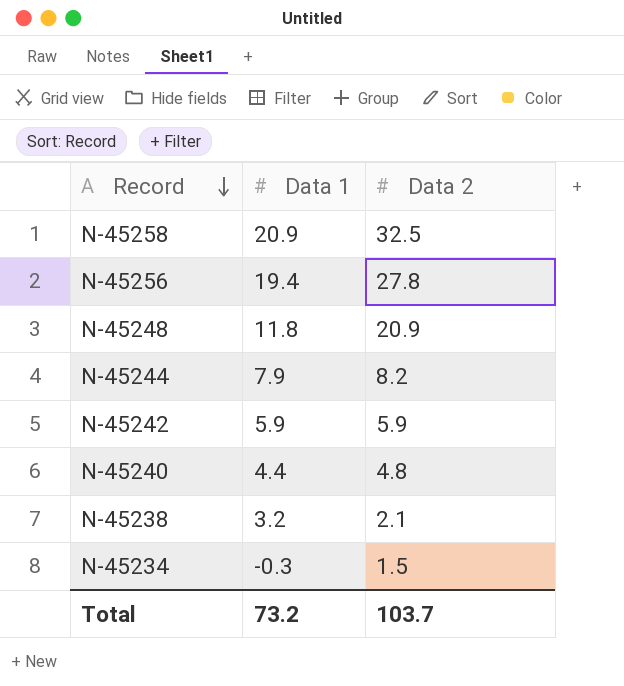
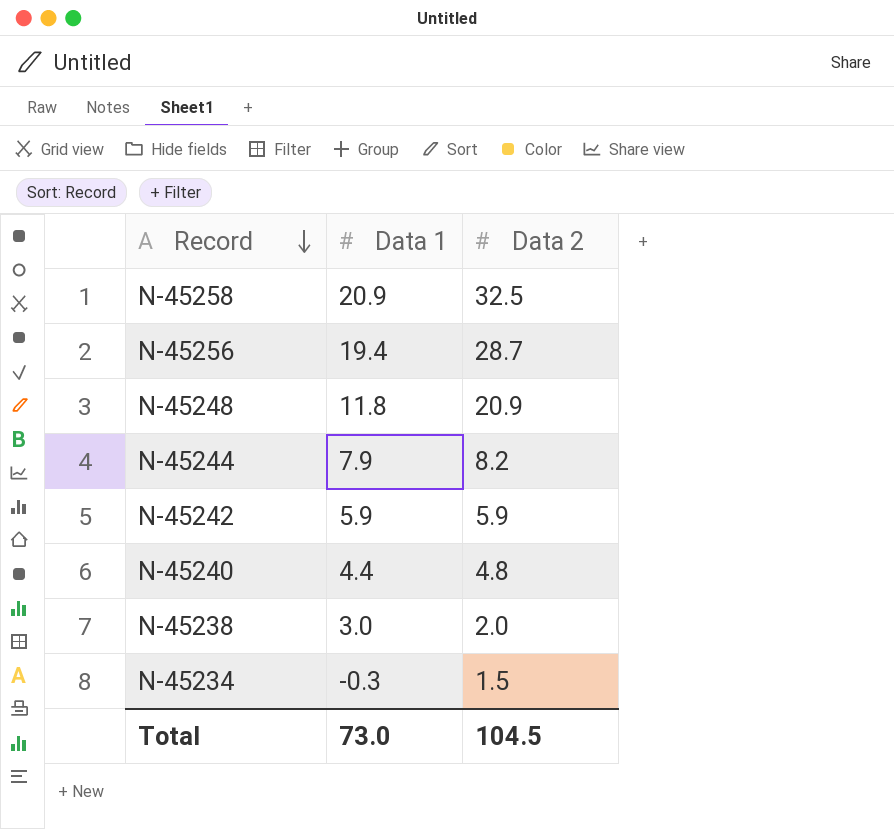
N-45256 | Data 2: 27.8 -> 28.7
N-45238 | Data 1: 3.2 -> 3.0
N-45238 | Data 2: 2.1 -> 2.0
Total | Data 1: 73.2 -> 73.0
Total | Data 2: 103.7 -> 104.5

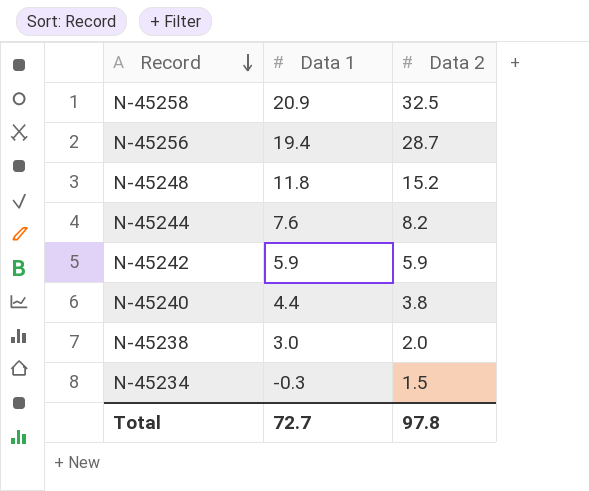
N-45248 | Data 2: 20.9 -> 15.2
N-45244 | Data 1: 7.9 -> 7.6
N-45240 | Data 2: 4.8 -> 3.8
Total | Data 1: 73.0 -> 72.7
Total | Data 2: 104.5 -> 97.8

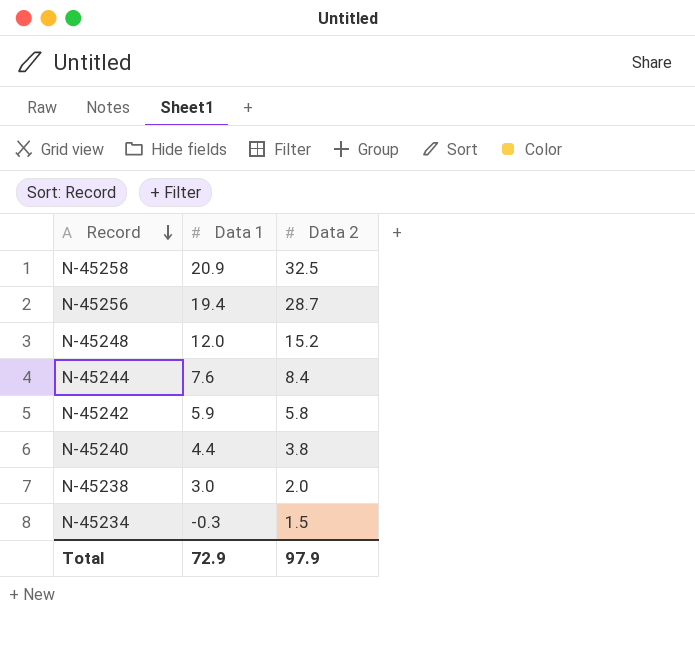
N-45248 | Data 1: 11.8 -> 12.0
N-45244 | Data 2: 8.2 -> 8.4
N-45242 | Data 2: 5.9 -> 5.8
Total | Data 1: 72.7 -> 72.9
Total | Data 2: 97.8 -> 97.9

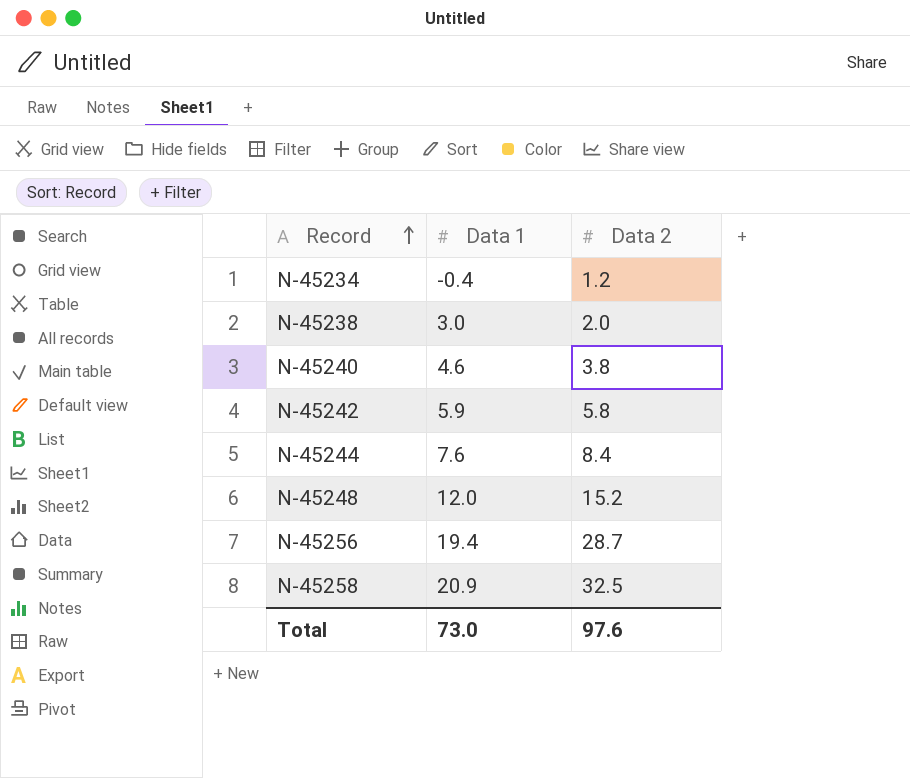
row order: Record descending -> Record ascending
N-45234 | Data 1: -0.3 -> -0.4
N-45234 | Data 2: 1.5 -> 1.2
N-45240 | Data 1: 4.4 -> 4.6
Total | Data 1: 72.9 -> 73.0
Total | Data 2: 97.9 -> 97.6

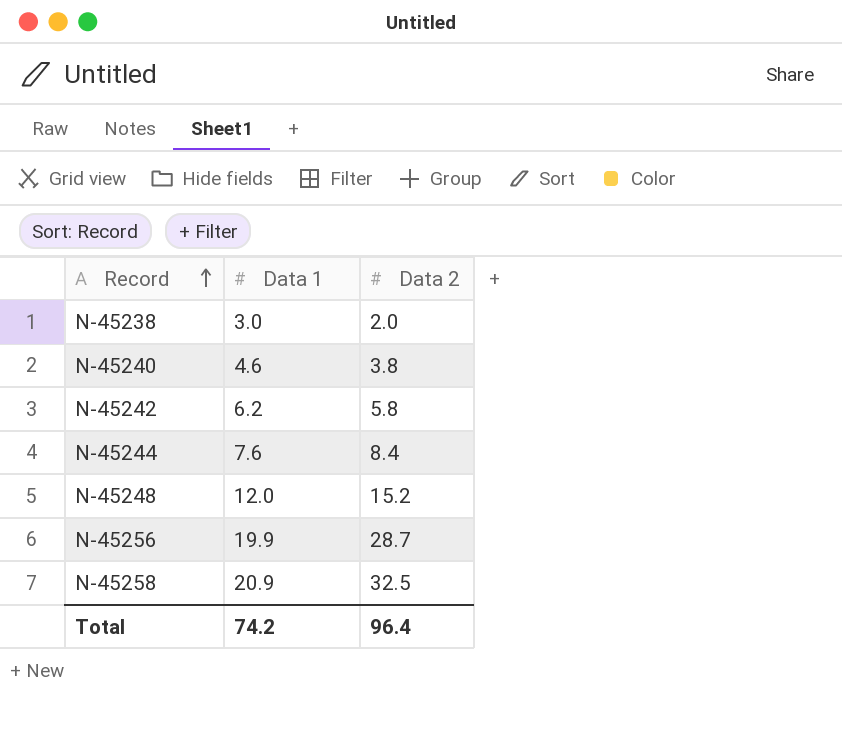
row N-45234: -0.4 | 1.2 -> none
N-45242 | Data 1: 5.9 -> 6.2
N-45256 | Data 1: 19.4 -> 19.9
Total | Data 1: 73.0 -> 74.2
Total | Data 2: 97.6 -> 96.4

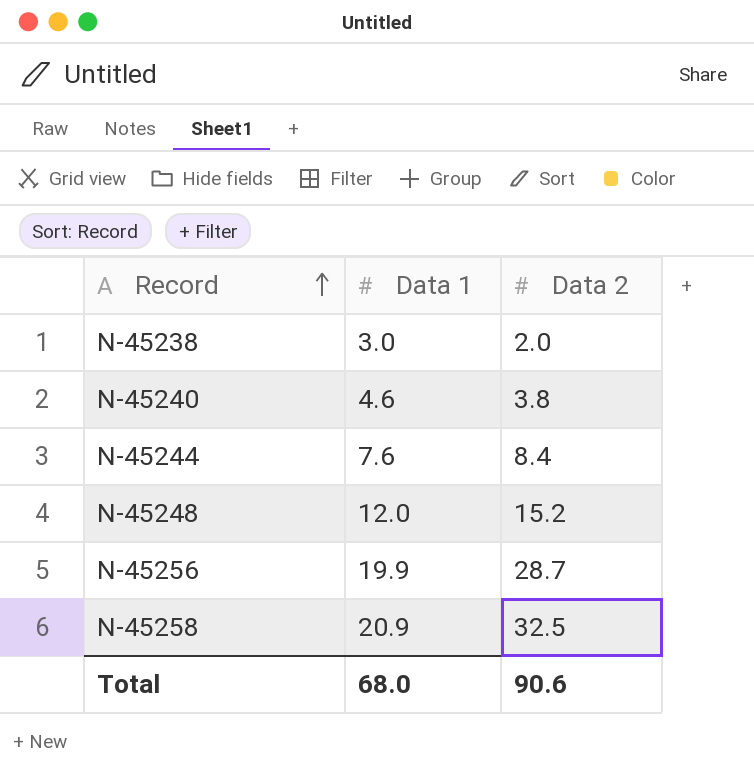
row N-45242: 6.2 | 5.8 -> none
Total | Data 1: 74.2 -> 68.0
Total | Data 2: 96.4 -> 90.6

